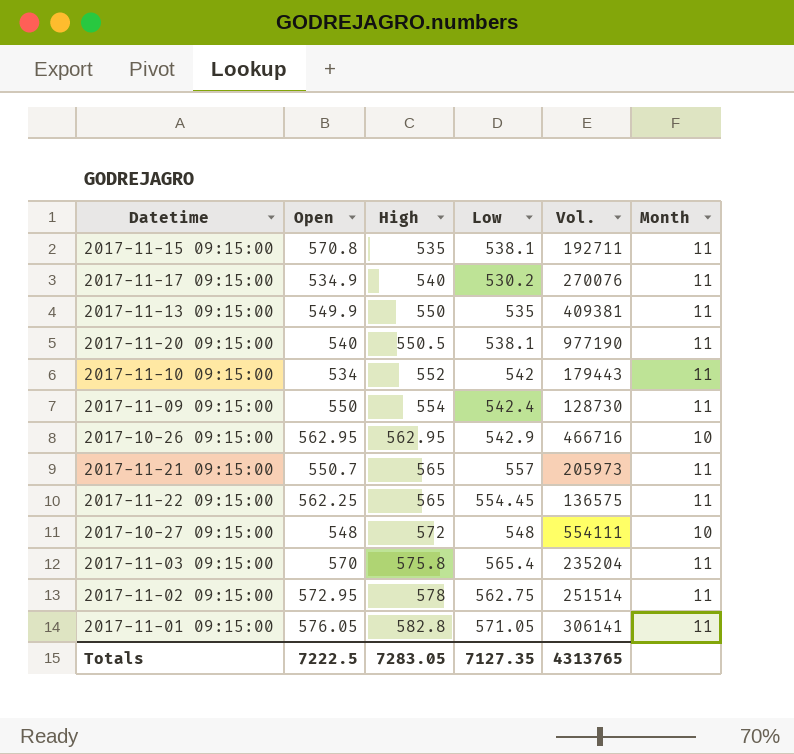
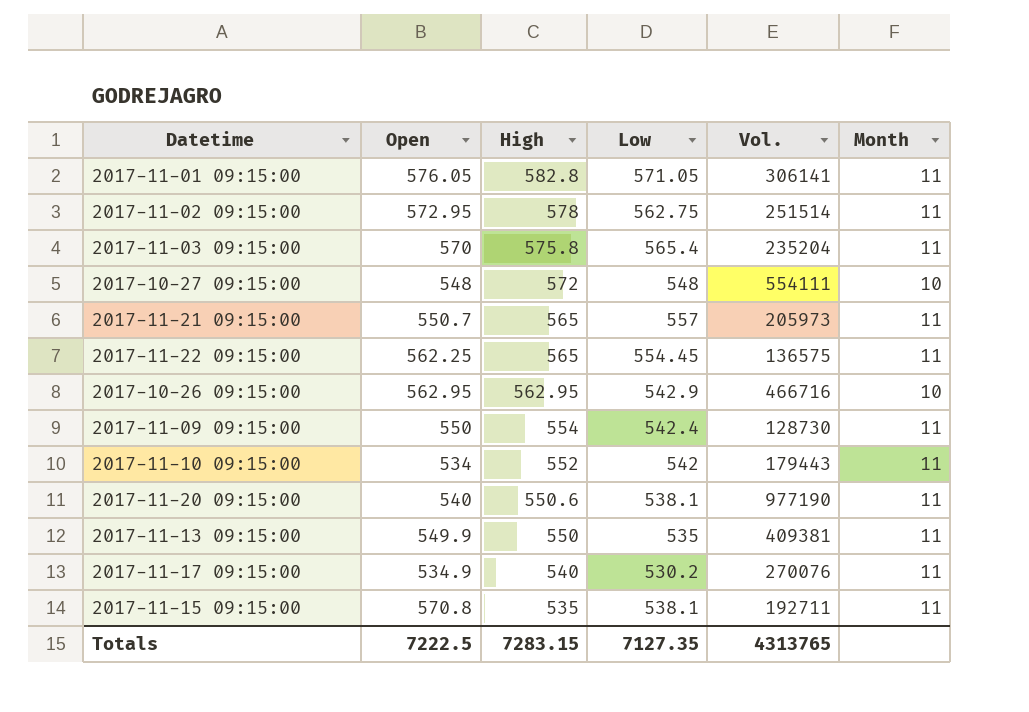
row order: High ascending -> High descending
2017-11-20 09:15:00 | High: 550.5 -> 550.6
Totals | High: 7283.05 -> 7283.15

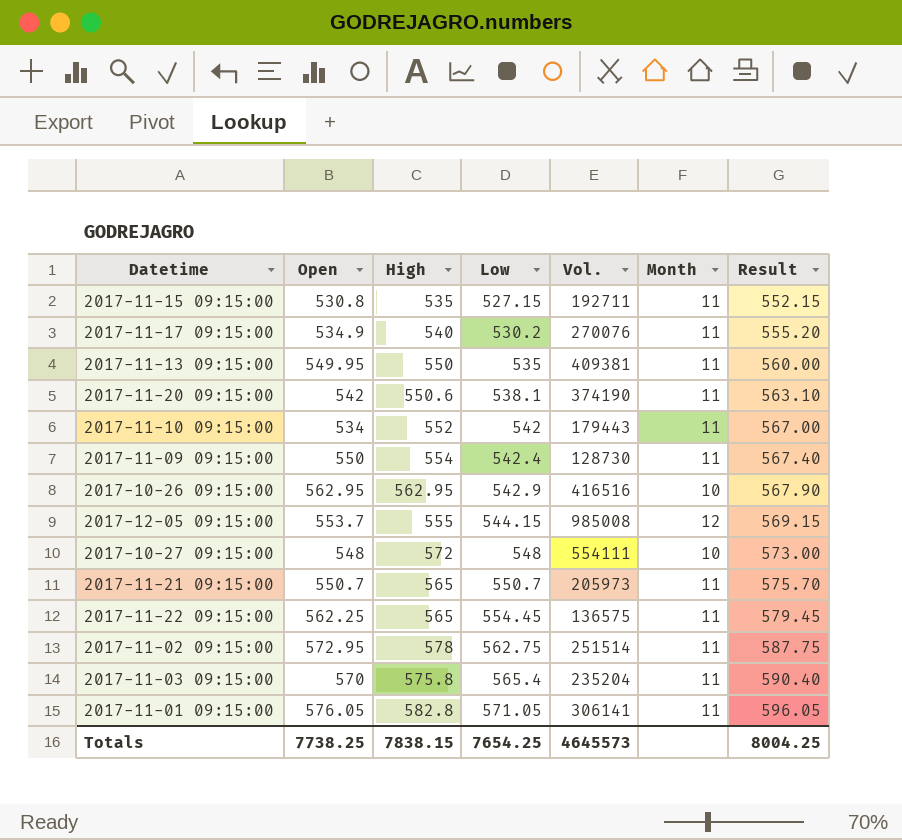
row order: High descending -> Low ascending
column Result | formula: none -> [Low] + 25
2017-11-15 09:15:00 | Open: 570.8 -> 530.8
2017-11-15 09:15:00 | Low: 538.1 -> 527.15
2017-11-13 09:15:00 | Open: 549.9 -> 549.95
2017-11-20 09:15:00 | Open: 540 -> 542
2017-11-20 09:15:00 | Vol.: 977190 -> 374190
2017-10-26 09:15:00 | Vol.: 466716 -> 416516
row 2017-12-05 09:15:00: none -> 553.7 | 555 | 544.15 | 985008 | 12 | 569.15
2017-11-21 09:15:00 | Low: 557 -> 550.7
Totals | Open: 7222.5 -> 7738.25
Totals | High: 7283.15 -> 7838.15
Totals | Low: 7127.35 -> 7654.25
Totals | Vol.: 4313765 -> 4645573

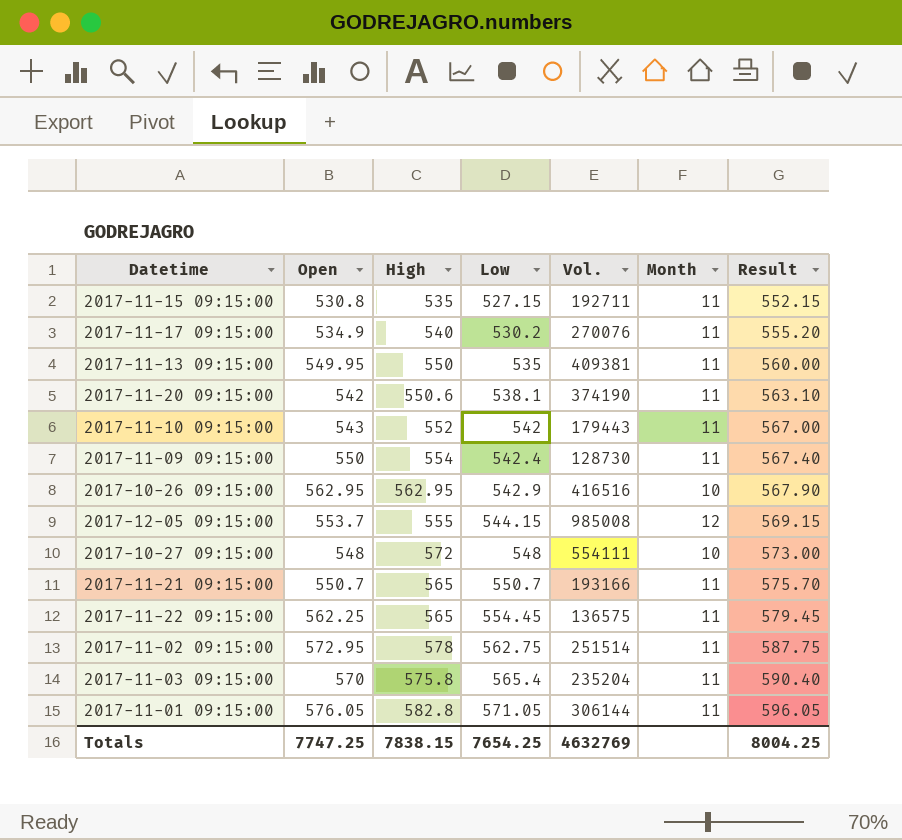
2017-11-10 09:15:00 | Open: 534 -> 543
2017-11-21 09:15:00 | Vol.: 205973 -> 193166
2017-11-01 09:15:00 | Vol.: 306141 -> 306144
Totals | Open: 7738.25 -> 7747.25
Totals | Vol.: 4645573 -> 4632769

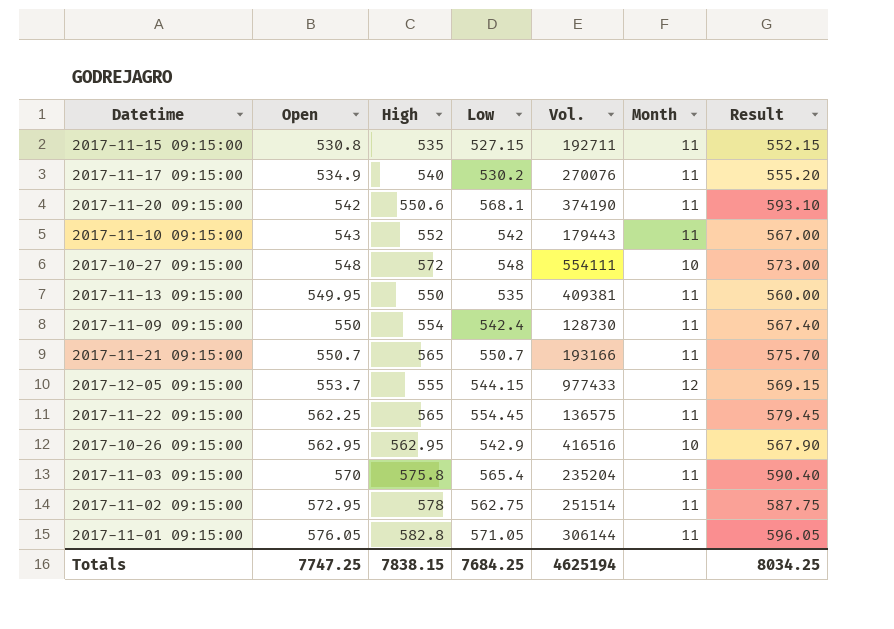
row order: Low ascending -> Open ascending
2017-11-20 09:15:00 | Low: 538.1 -> 568.1
2017-11-20 09:15:00 | Result: 563.10 -> 593.10
2017-12-05 09:15:00 | Vol.: 985008 -> 977433
Totals | Low: 7654.25 -> 7684.25
Totals | Vol.: 4632769 -> 4625194
Totals | Result: 8004.25 -> 8034.25

